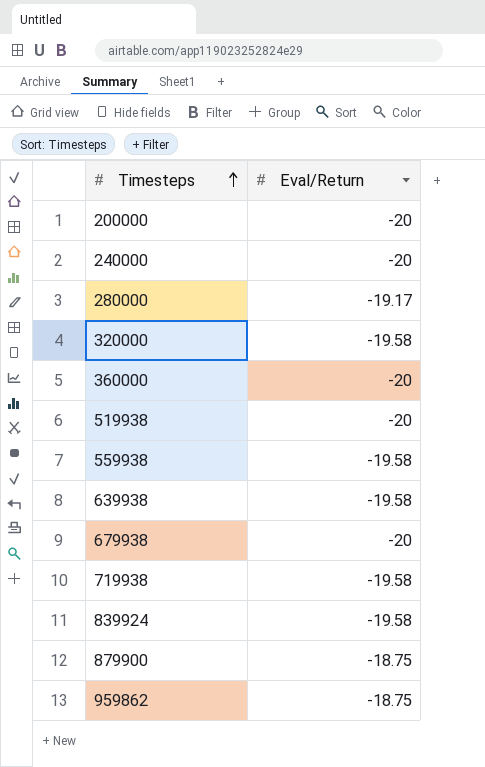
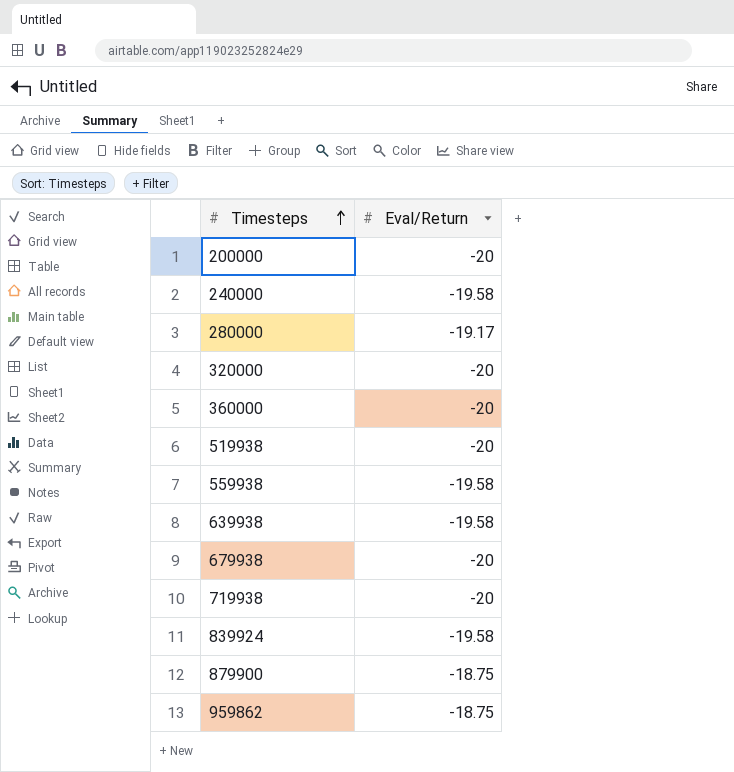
240000 | Eval/Return: -20 -> -19.58
320000 | Eval/Return: -19.58 -> -20
719938 | Eval/Return: -19.58 -> -20

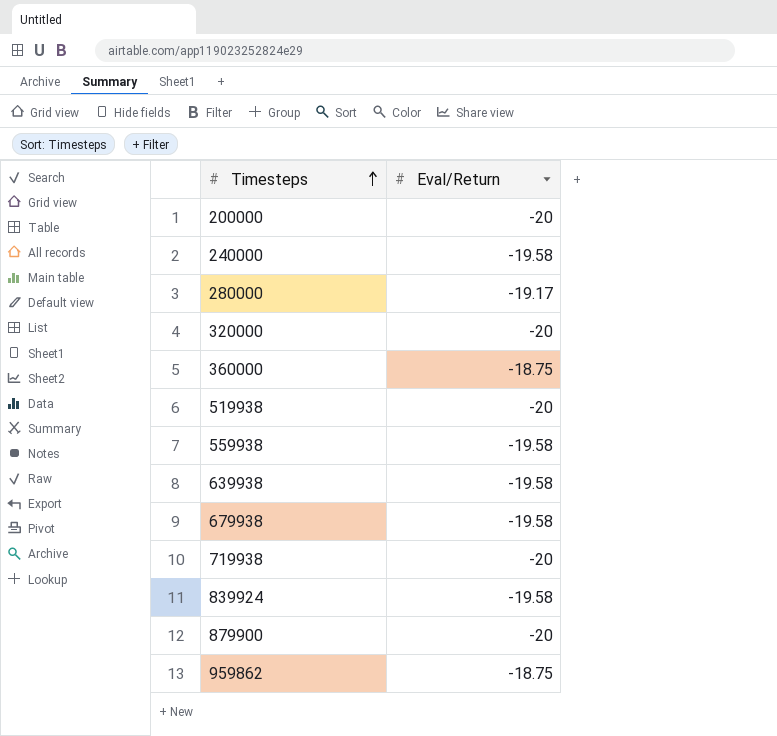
360000 | Eval/Return: -20 -> -18.75
679938 | Eval/Return: -20 -> -19.58
879900 | Eval/Return: -18.75 -> -20

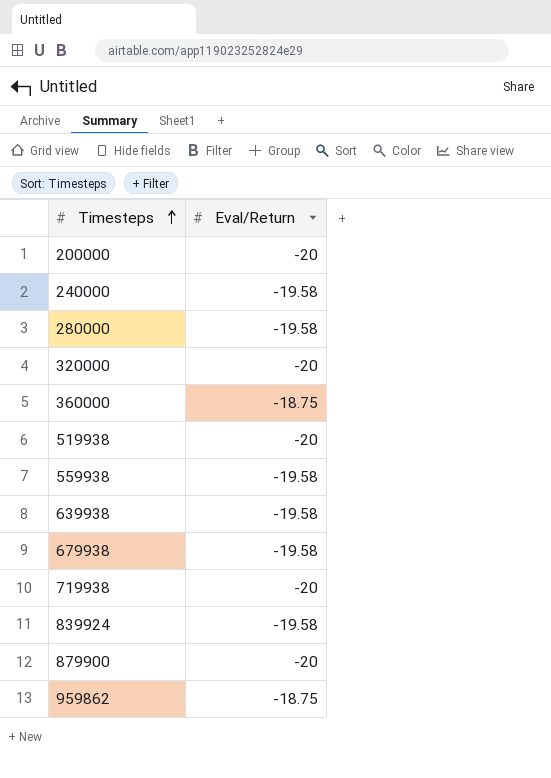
280000 | Eval/Return: -19.17 -> -19.58

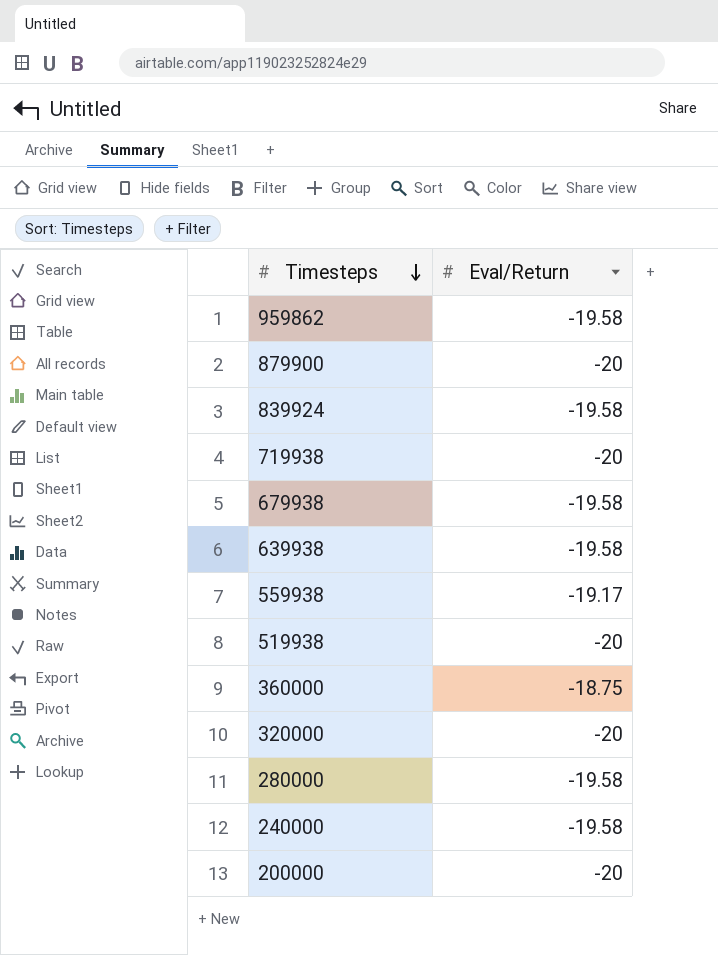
row order: Timesteps ascending -> Timesteps descending
959862 | Eval/Return: -18.75 -> -19.58
559938 | Eval/Return: -19.58 -> -19.17

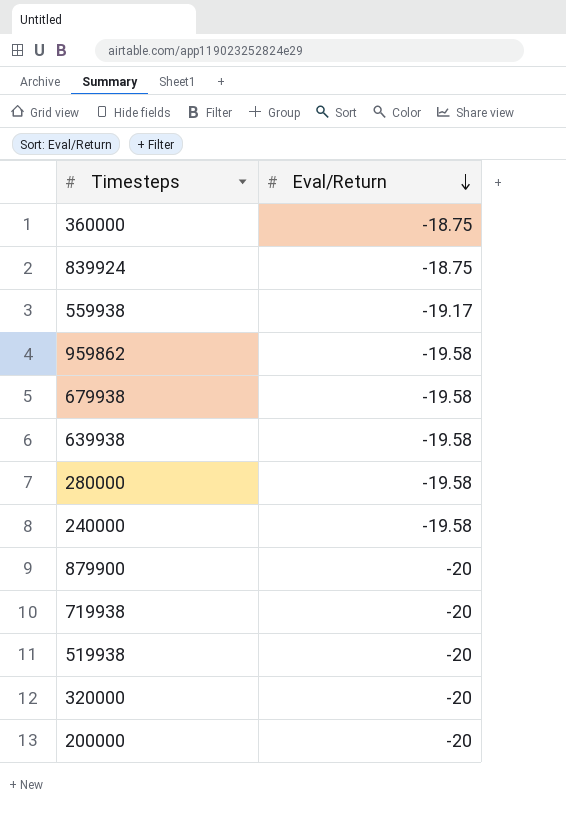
row order: Timesteps descending -> Eval/Return descending
839924 | Eval/Return: -19.58 -> -18.75

